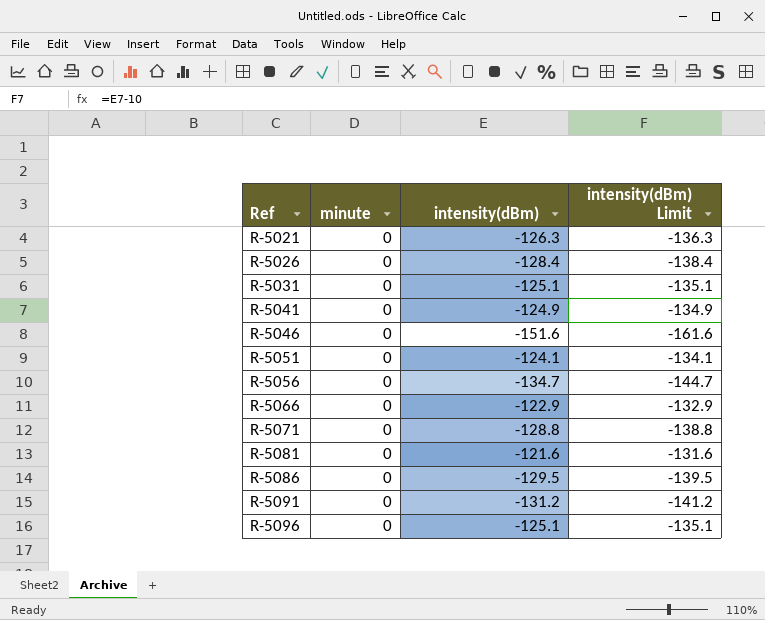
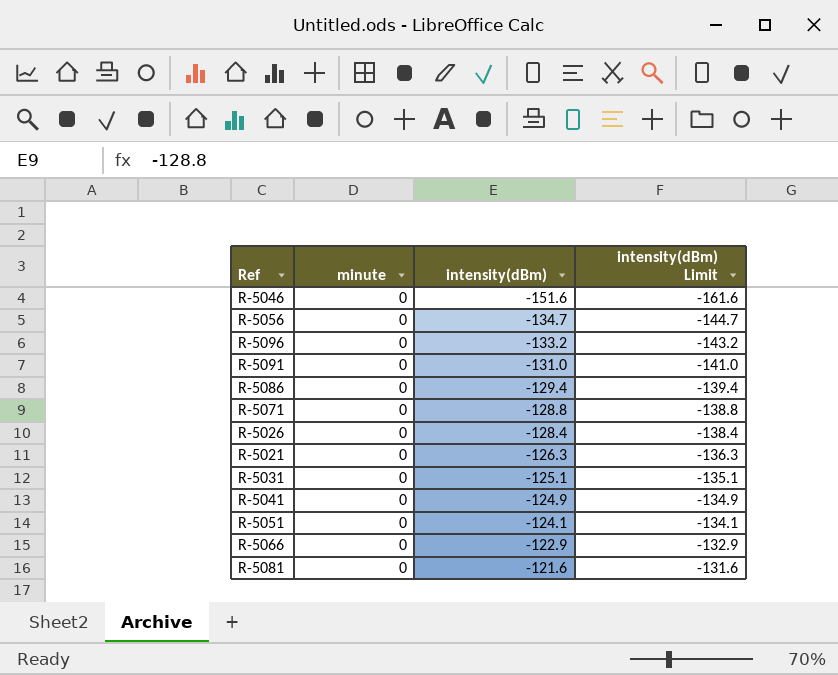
row order: Ref ascending -> intensity(dBm) ascending
R-5096 | intensity(dBm): -125.1 -> -133.2
R-5096 | intensity(dBm) Limit: -135.1 -> -143.2
R-5091 | intensity(dBm): -131.2 -> -131.0
R-5091 | intensity(dBm) Limit: -141.2 -> -141.0
R-5086 | intensity(dBm): -129.5 -> -129.4
R-5086 | intensity(dBm) Limit: -139.5 -> -139.4

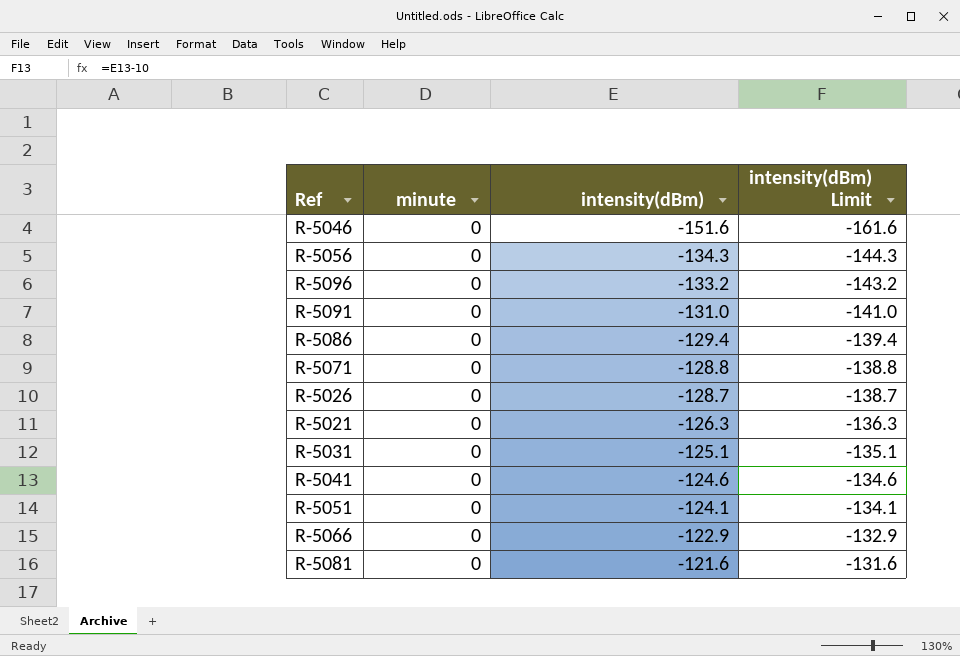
R-5056 | intensity(dBm): -134.7 -> -134.3
R-5056 | intensity(dBm) Limit: -144.7 -> -144.3
R-5026 | intensity(dBm): -128.4 -> -128.7
R-5026 | intensity(dBm) Limit: -138.4 -> -138.7
R-5041 | intensity(dBm): -124.9 -> -124.6
R-5041 | intensity(dBm) Limit: -134.9 -> -134.6

